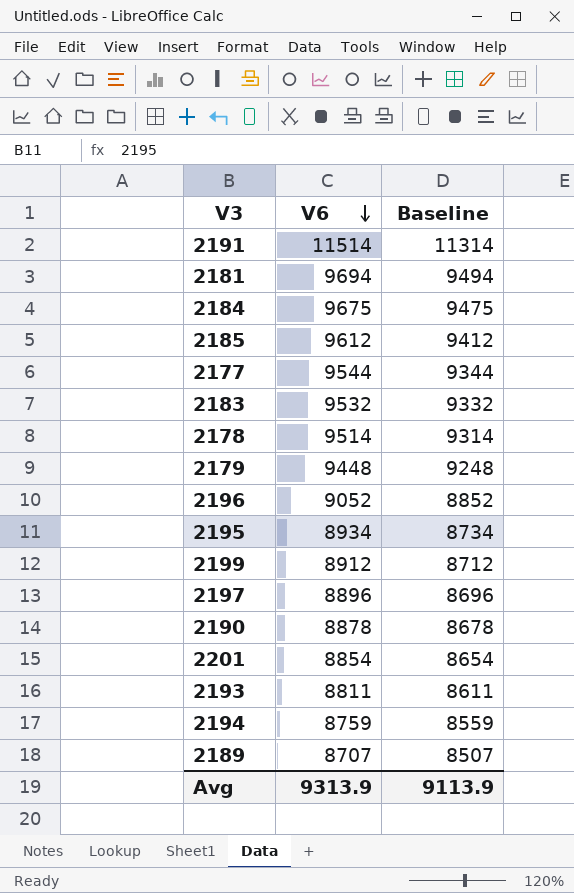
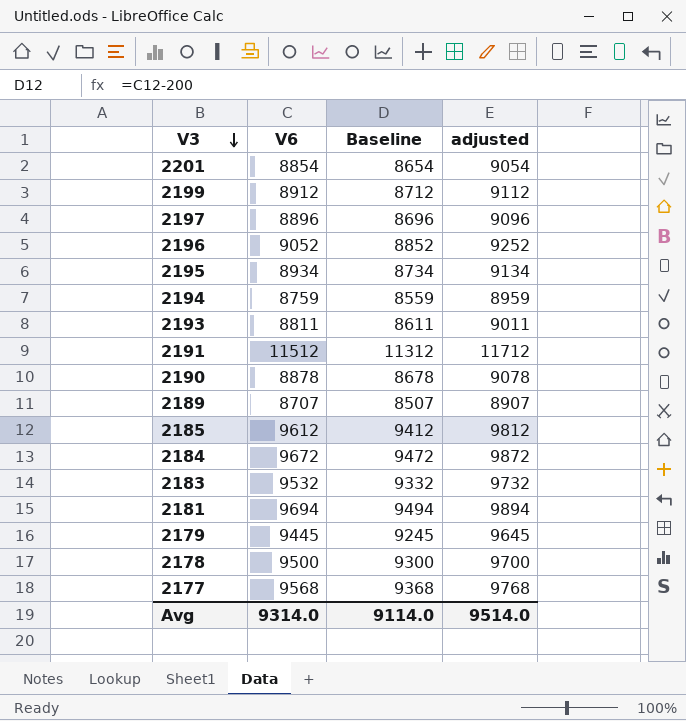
row order: V6 descending -> V3 descending
column adjusted | formula: none -> [V6] + 200
2191 | V6: 11514 -> 11512
2191 | Baseline: 11314 -> 11312
2184 | V6: 9675 -> 9672
2184 | Baseline: 9475 -> 9472
2179 | V6: 9448 -> 9445
2179 | Baseline: 9248 -> 9245
2178 | V6: 9514 -> 9500
2178 | Baseline: 9314 -> 9300
2177 | V6: 9544 -> 9568
2177 | Baseline: 9344 -> 9368
Avg | V6: 9313.9 -> 9314.0
Avg | Baseline: 9113.9 -> 9114.0

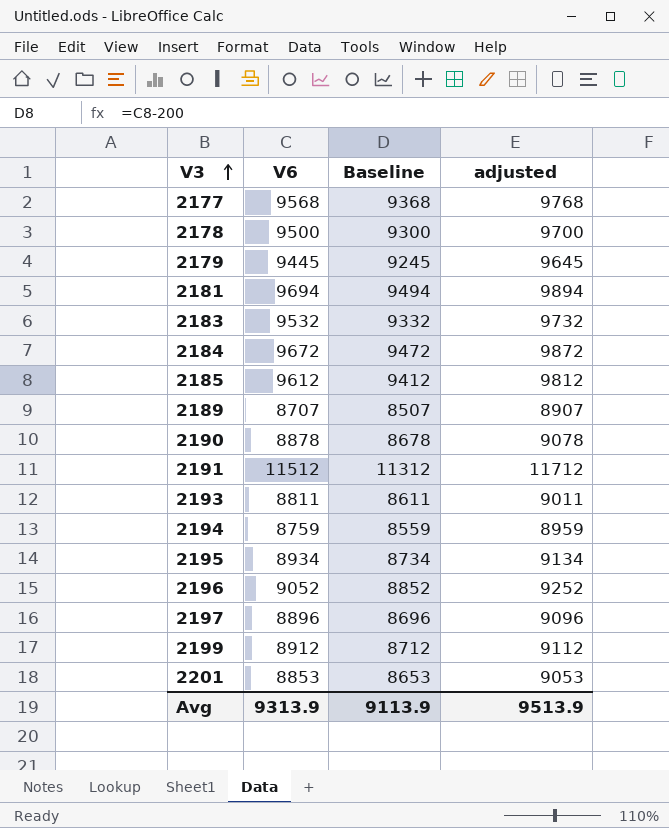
row order: V3 descending -> V3 ascending
2201 | V6: 8854 -> 8853
2201 | Baseline: 8654 -> 8653
2201 | adjusted: 9054 -> 9053
Avg | V6: 9314.0 -> 9313.9
Avg | Baseline: 9114.0 -> 9113.9
Avg | adjusted: 9514.0 -> 9513.9

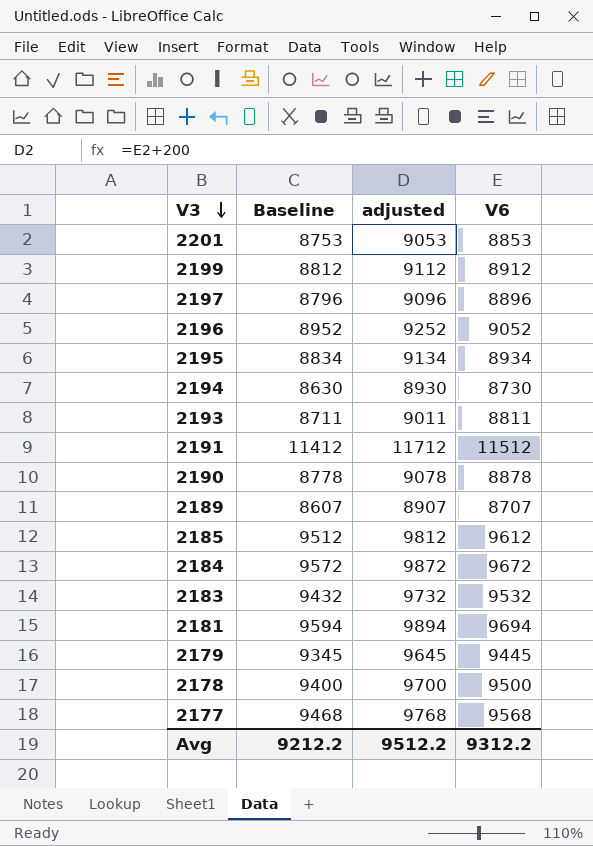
row order: V3 ascending -> V3 descending
column Baseline | formula: [V6] - 200 -> [V6] - 100
column V6 | position: 2 -> 4
2194 | adjusted: 8959 -> 8930
2194 | V6: 8759 -> 8730
Avg | Baseline: 9113.9 -> 9212.2
Avg | adjusted: 9513.9 -> 9512.2
Avg | V6: 9313.9 -> 9312.2

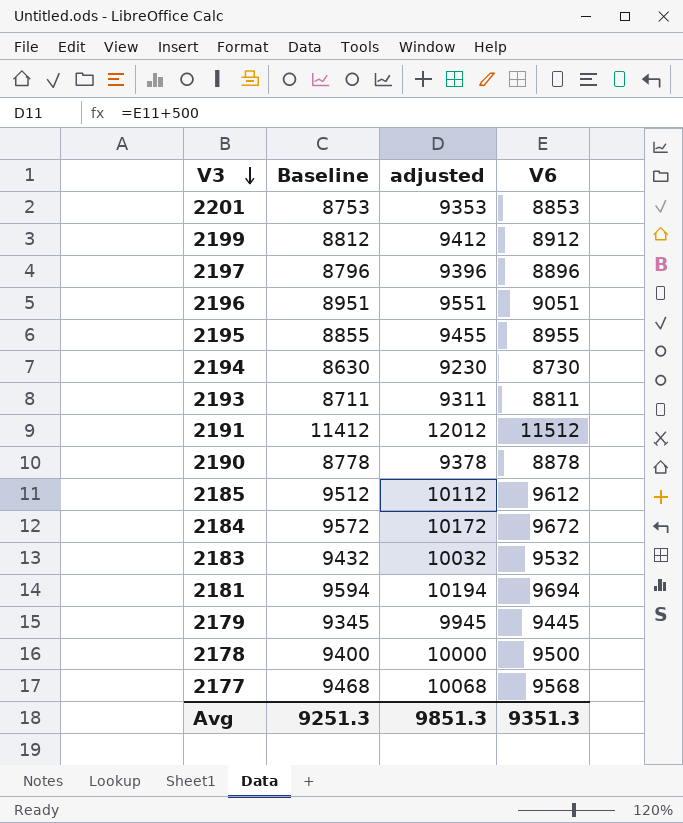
column adjusted | formula: [V6] + 200 -> [V6] + 500
row 2189: 8607 | 8907 | 8707 -> none
2196 | Baseline: 8952 -> 8951
2196 | V6: 9052 -> 9051
2195 | Baseline: 8834 -> 8855
2195 | V6: 8934 -> 8955
Avg | Baseline: 9212.2 -> 9251.3
Avg | adjusted: 9512.2 -> 9851.3
Avg | V6: 9312.2 -> 9351.3

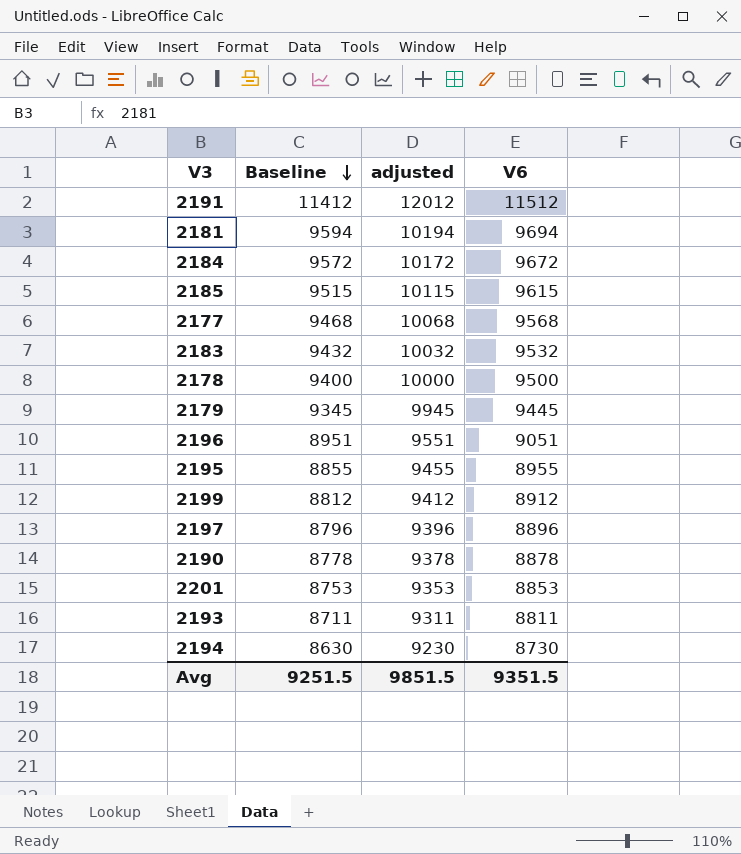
row order: V3 descending -> Baseline descending
2185 | Baseline: 9512 -> 9515
2185 | adjusted: 10112 -> 10115
2185 | V6: 9612 -> 9615
Avg | Baseline: 9251.3 -> 9251.5
Avg | adjusted: 9851.3 -> 9851.5
Avg | V6: 9351.3 -> 9351.5

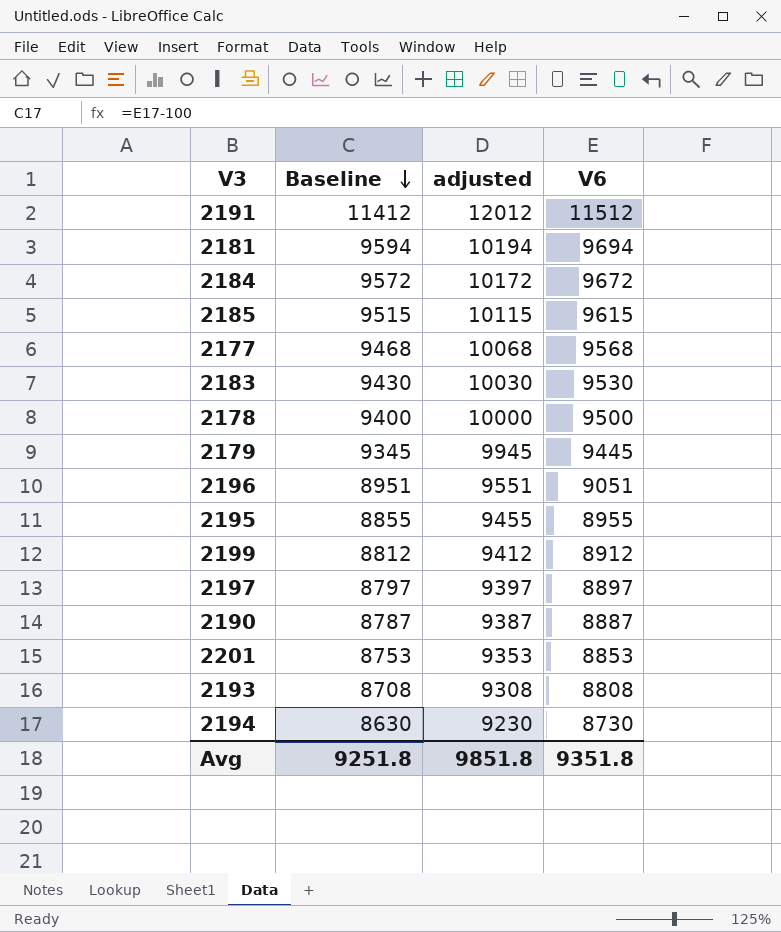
2183 | Baseline: 9432 -> 9430
2183 | adjusted: 10032 -> 10030
2183 | V6: 9532 -> 9530
2197 | Baseline: 8796 -> 8797
2197 | adjusted: 9396 -> 9397
2197 | V6: 8896 -> 8897
2190 | Baseline: 8778 -> 8787
2190 | adjusted: 9378 -> 9387
2190 | V6: 8878 -> 8887
2193 | Baseline: 8711 -> 8708
2193 | adjusted: 9311 -> 9308
2193 | V6: 8811 -> 8808
Avg | Baseline: 9251.5 -> 9251.8
Avg | adjusted: 9851.5 -> 9851.8
Avg | V6: 9351.5 -> 9351.8

